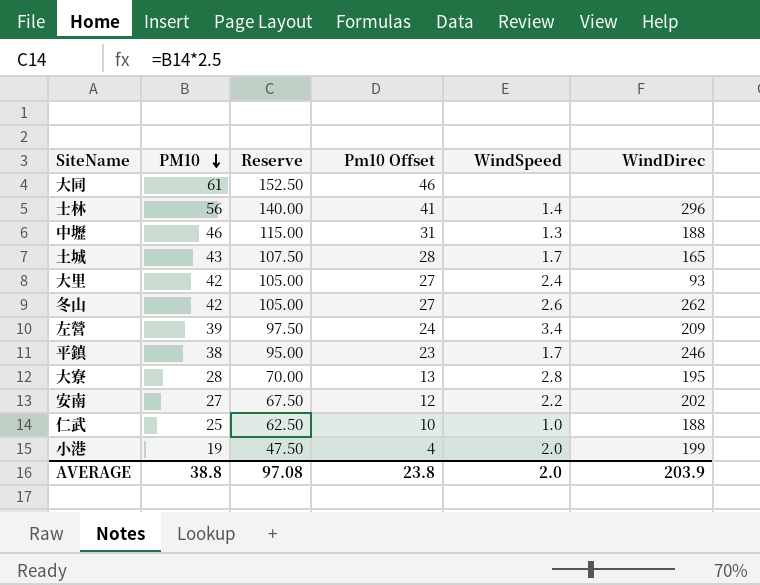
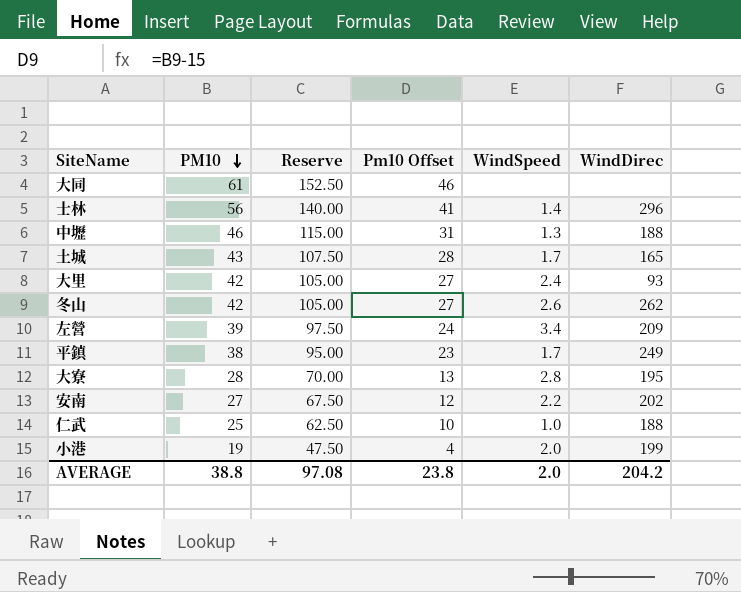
平鎮 | WindDirec: 246 -> 249
AVERAGE | WindDirec: 203.9 -> 204.2

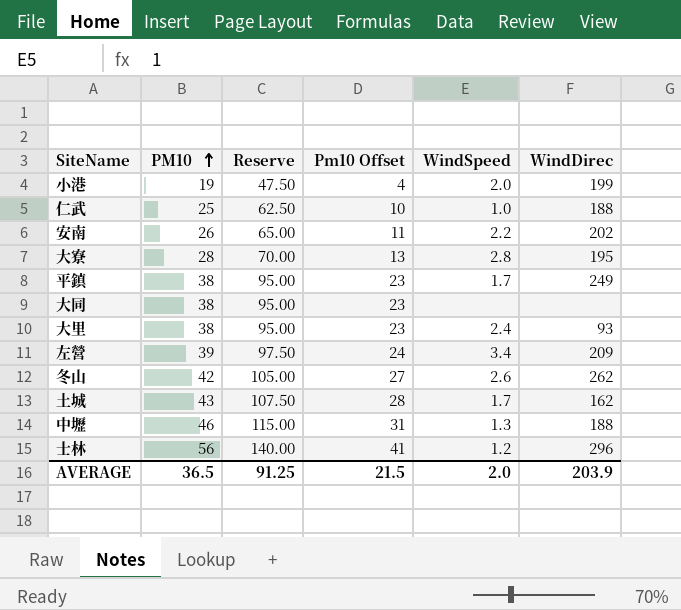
row order: PM10 descending -> PM10 ascending
安南 | PM10: 27 -> 26
安南 | Reserve: 67.50 -> 65.00
安南 | Pm10 Offset: 12 -> 11
大同 | PM10: 61 -> 38
大同 | Reserve: 152.50 -> 95.00
大同 | Pm10 Offset: 46 -> 23
大里 | PM10: 42 -> 38
大里 | Reserve: 105.00 -> 95.00
大里 | Pm10 Offset: 27 -> 23
土城 | WindDirec: 165 -> 162
士林 | WindSpeed: 1.4 -> 1.2
AVERAGE | PM10: 38.8 -> 36.5
AVERAGE | Reserve: 97.08 -> 91.25
AVERAGE | Pm10 Offset: 23.8 -> 21.5
AVERAGE | WindDirec: 204.2 -> 203.9

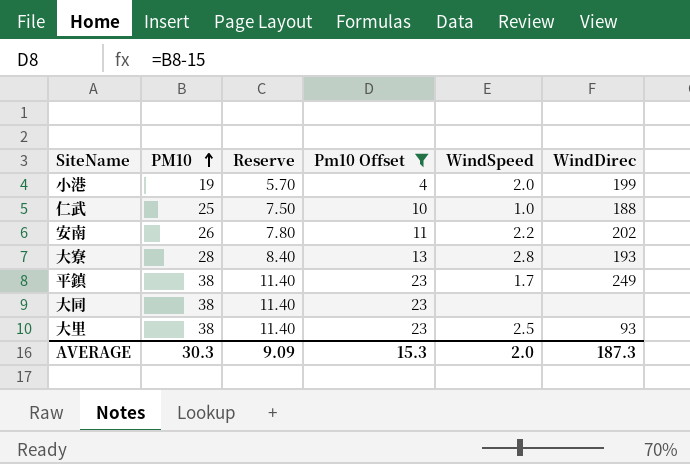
filter: none -> Pm10 Offset <= 23
column Reserve | formula: [PM10] * 2.5 -> [PM10] * 0.3
大寮 | WindDirec: 195 -> 193
大里 | WindSpeed: 2.4 -> 2.5
AVERAGE | PM10: 36.5 -> 30.3
AVERAGE | Reserve: 91.25 -> 9.09
AVERAGE | Pm10 Offset: 21.5 -> 15.3
AVERAGE | WindDirec: 203.9 -> 187.3

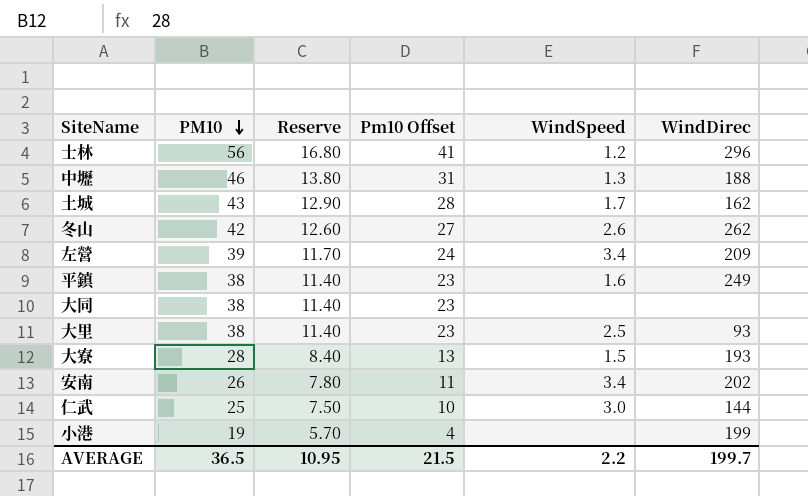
filter: Pm10 Offset <= 23 -> none
row order: PM10 ascending -> PM10 descending
平鎮 | WindSpeed: 1.7 -> 1.6
大寮 | WindSpeed: 2.8 -> 1.5
安南 | WindSpeed: 2.2 -> 3.4
仁武 | WindSpeed: 1.0 -> 3.0
仁武 | WindDirec: 188 -> 144
小港 | WindSpeed: 2.0 -> none
AVERAGE | PM10: 30.3 -> 36.5
AVERAGE | Reserve: 9.09 -> 10.95
AVERAGE | Pm10 Offset: 15.3 -> 21.5
AVERAGE | WindSpeed: 2.0 -> 2.2
AVERAGE | WindDirec: 187.3 -> 199.7

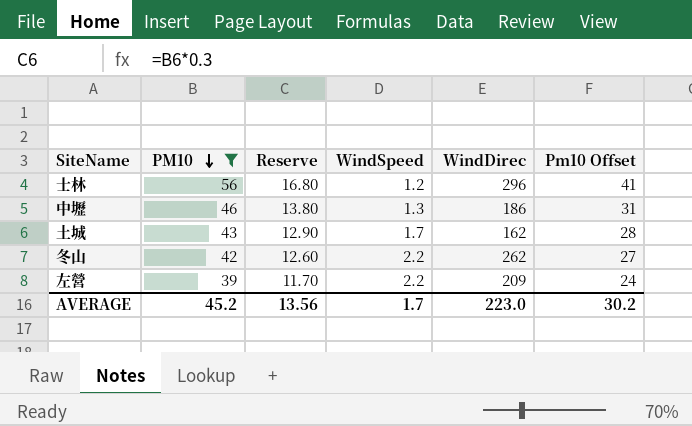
filter: none -> PM10 >= 39
column Pm10 Offset | position: 4 -> 6
中壢 | WindDirec: 188 -> 186
冬山 | WindSpeed: 2.6 -> 2.2
左營 | WindSpeed: 3.4 -> 2.2
AVERAGE | PM10: 36.5 -> 45.2
AVERAGE | Reserve: 10.95 -> 13.56
AVERAGE | WindSpeed: 2.2 -> 1.7
AVERAGE | WindDirec: 199.7 -> 223.0
AVERAGE | Pm10 Offset: 21.5 -> 30.2

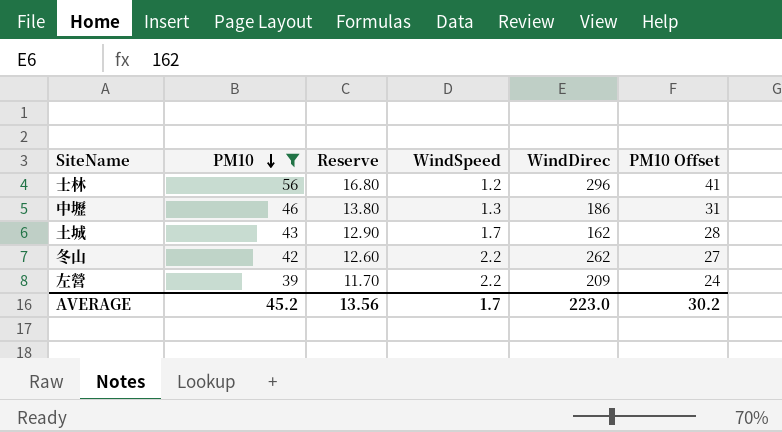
column name: Pm10 Offset -> PM10 Offset

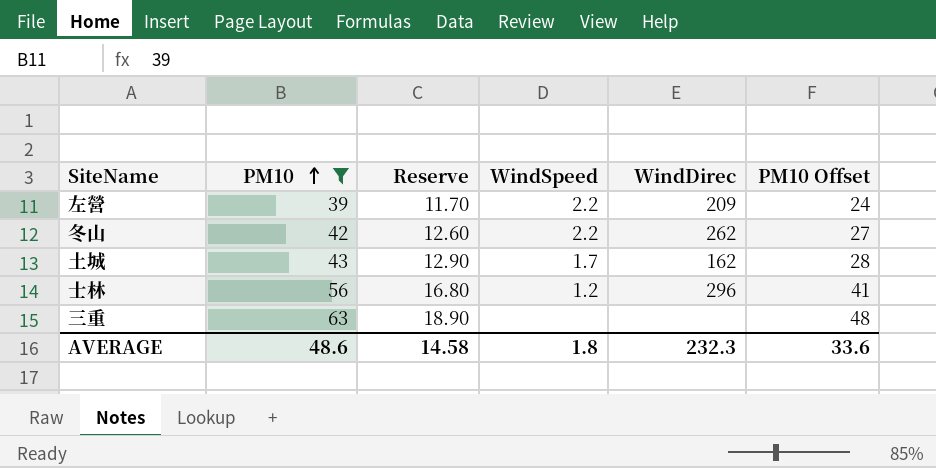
row order: PM10 descending -> PM10 ascending
row 中壢: 46 | 13.80 | 1.3 | 186 | 31 -> none
row 三重: none -> 63 | 18.90 | none | none | 48
AVERAGE | PM10: 45.2 -> 48.6
AVERAGE | Reserve: 13.56 -> 14.58
AVERAGE | WindSpeed: 1.7 -> 1.8
AVERAGE | WindDirec: 223.0 -> 232.3
AVERAGE | PM10 Offset: 30.2 -> 33.6

